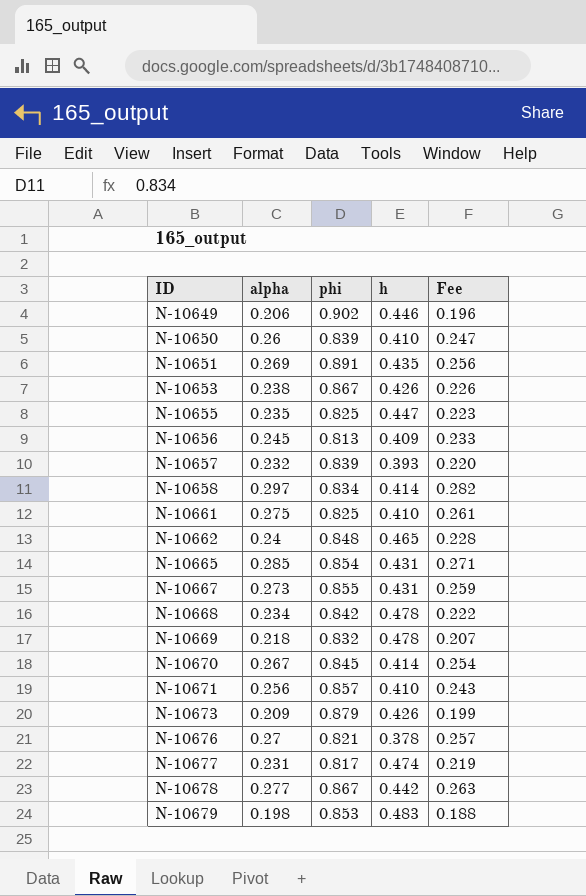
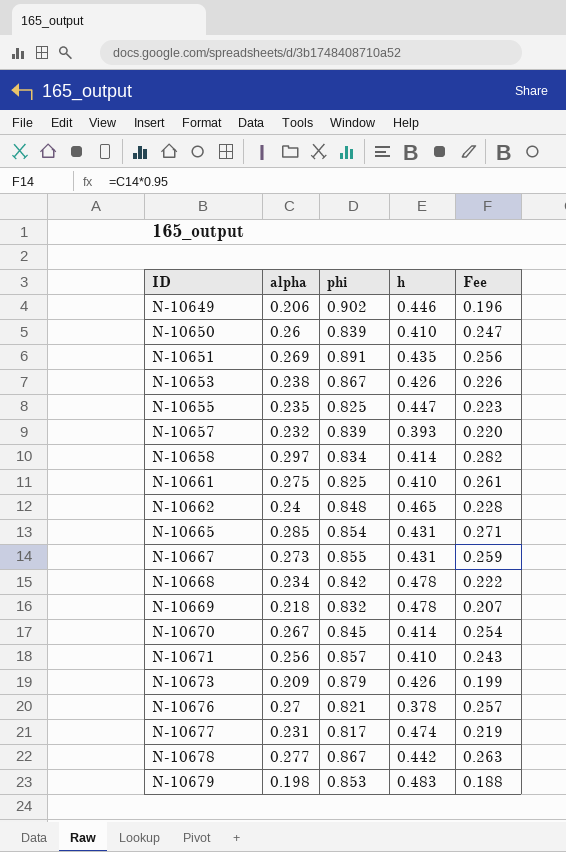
row N-10656: 0.245 | 0.813 | 0.409 | 0.233 -> none

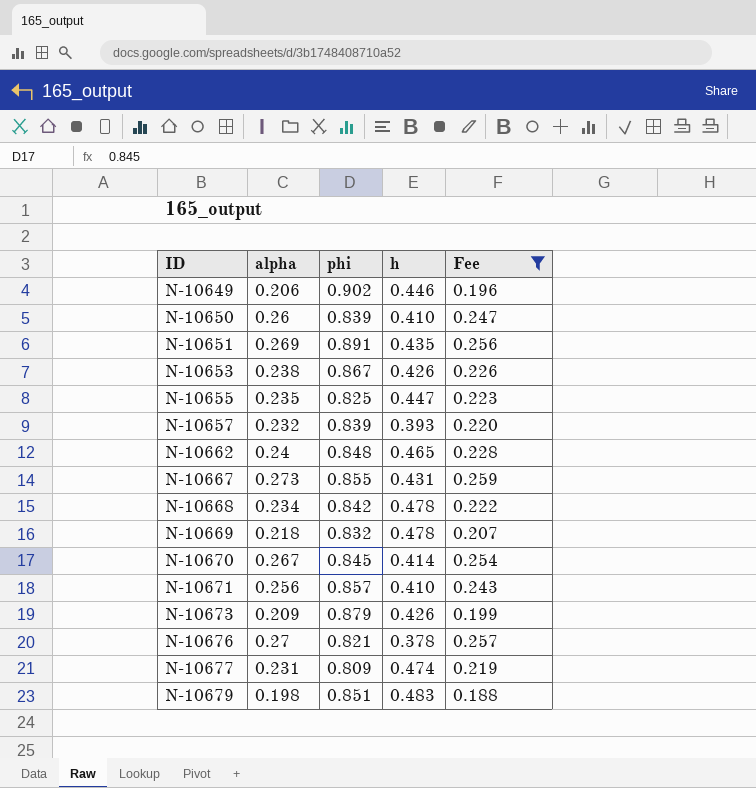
filter: none -> Fee <= 0.259
N-10677 | phi: 0.817 -> 0.809
N-10679 | phi: 0.853 -> 0.851

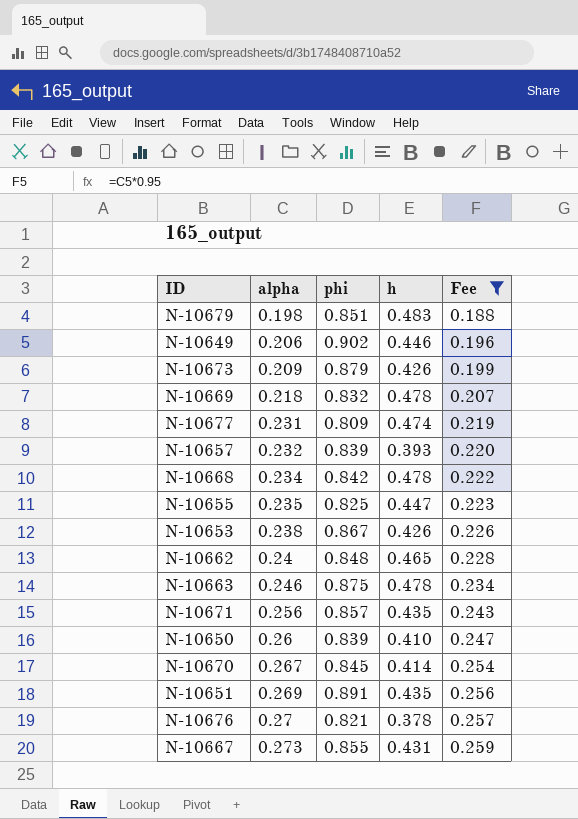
row order: ID ascending -> alpha ascending
row N-10663: none -> 0.246 | 0.875 | 0.478 | 0.234
N-10671 | h: 0.410 -> 0.435

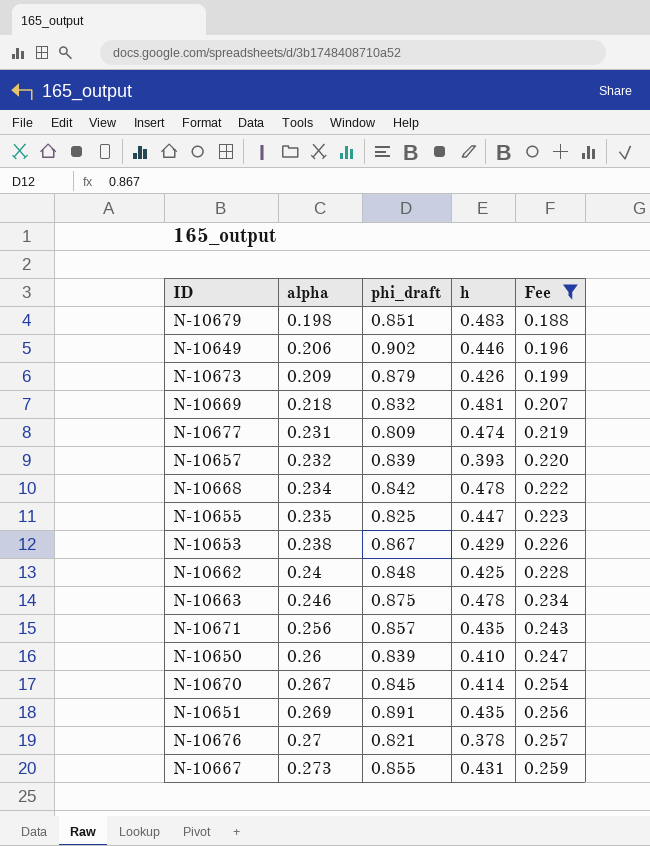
column name: phi -> phi_draft
N-10669 | h: 0.478 -> 0.481
N-10653 | h: 0.426 -> 0.429
N-10662 | h: 0.465 -> 0.425

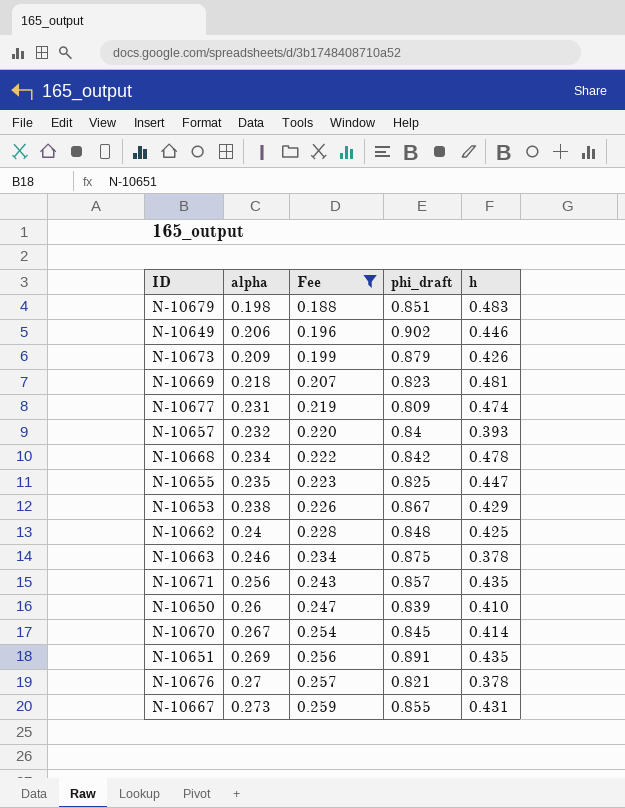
column Fee | position: 5 -> 3
N-10669 | phi_draft: 0.832 -> 0.823
N-10657 | phi_draft: 0.839 -> 0.84
N-10663 | h: 0.478 -> 0.378

